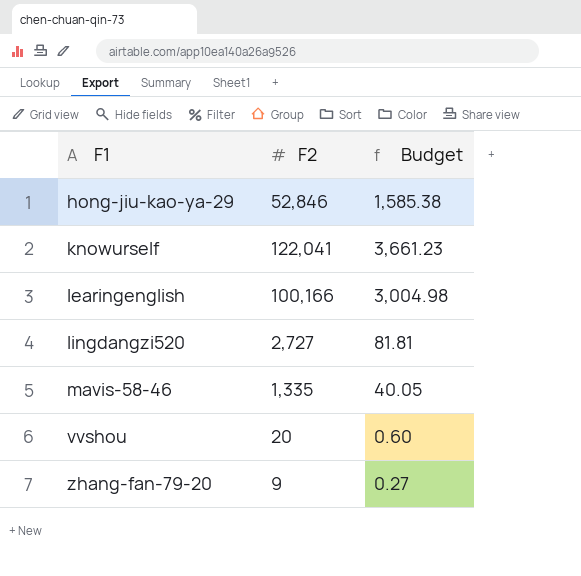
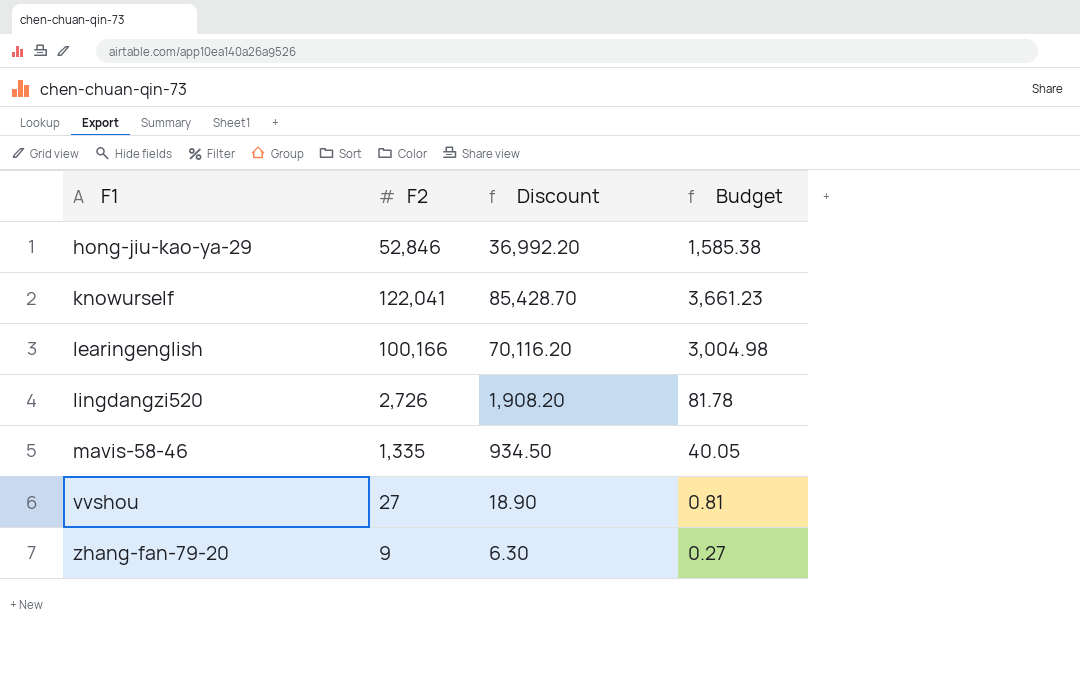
column Discount | formula: none -> [F2] * 0.7
lingdangzi520 | F2: 2,727 -> 2,726
lingdangzi520 | Budget: 81.81 -> 81.78
vvshou | F2: 20 -> 27
vvshou | Budget: 0.60 -> 0.81

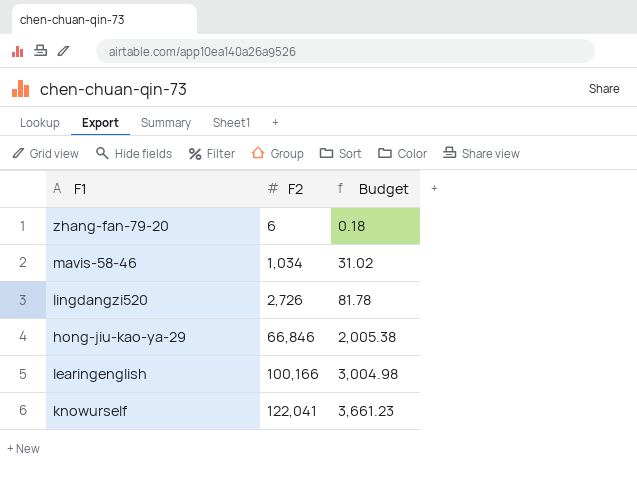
row order: F1 ascending -> F2 ascending
column Discount | formula: [F2] * 0.7 -> none
row vvshou: 27 | 18.90 | 0.81 -> none
zhang-fan-79-20 | F2: 9 -> 6
zhang-fan-79-20 | Budget: 0.27 -> 0.18
mavis-58-46 | F2: 1,335 -> 1,034
mavis-58-46 | Budget: 40.05 -> 31.02
hong-jiu-kao-ya-29 | F2: 52,846 -> 66,846
hong-jiu-kao-ya-29 | Budget: 1,585.38 -> 2,005.38

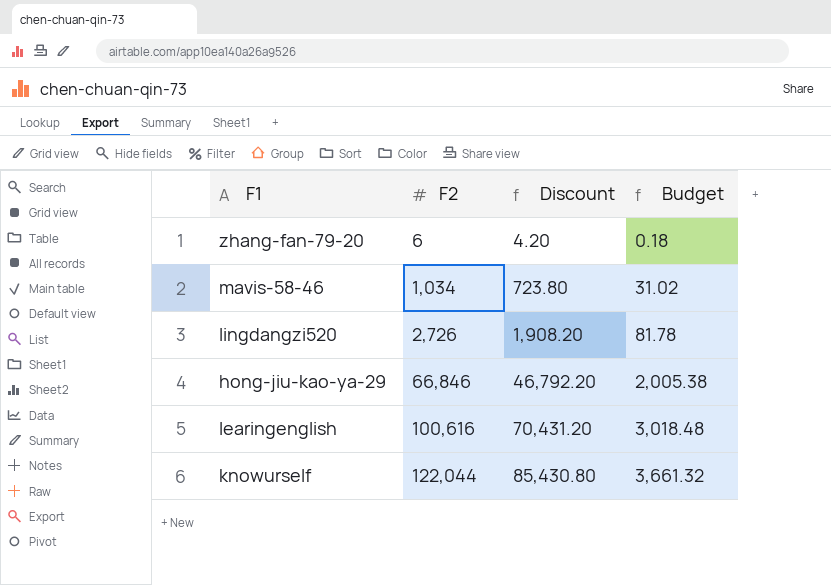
column Discount | formula: none -> [F2] * 0.7
learingenglish | F2: 100,166 -> 100,616
learingenglish | Budget: 3,004.98 -> 3,018.48
knowurself | F2: 122,041 -> 122,044
knowurself | Budget: 3,661.23 -> 3,661.32

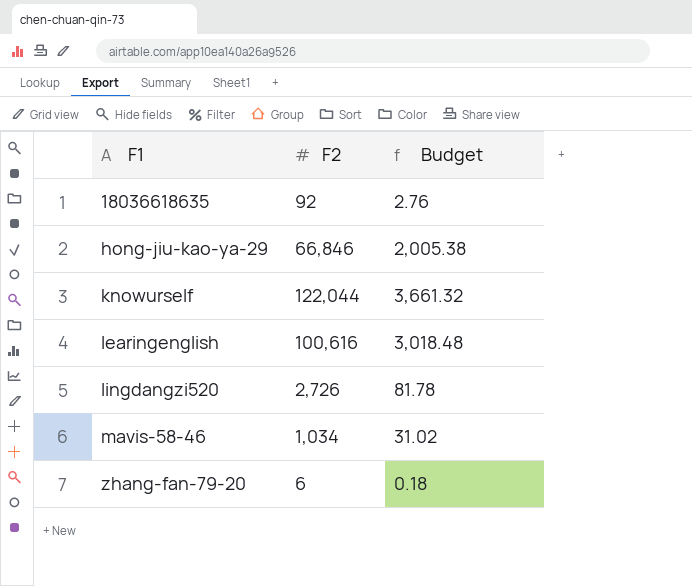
row order: F2 ascending -> F1 ascending
column Discount | formula: [F2] * 0.7 -> none
row 18036618635: none -> 92 | 2.76

